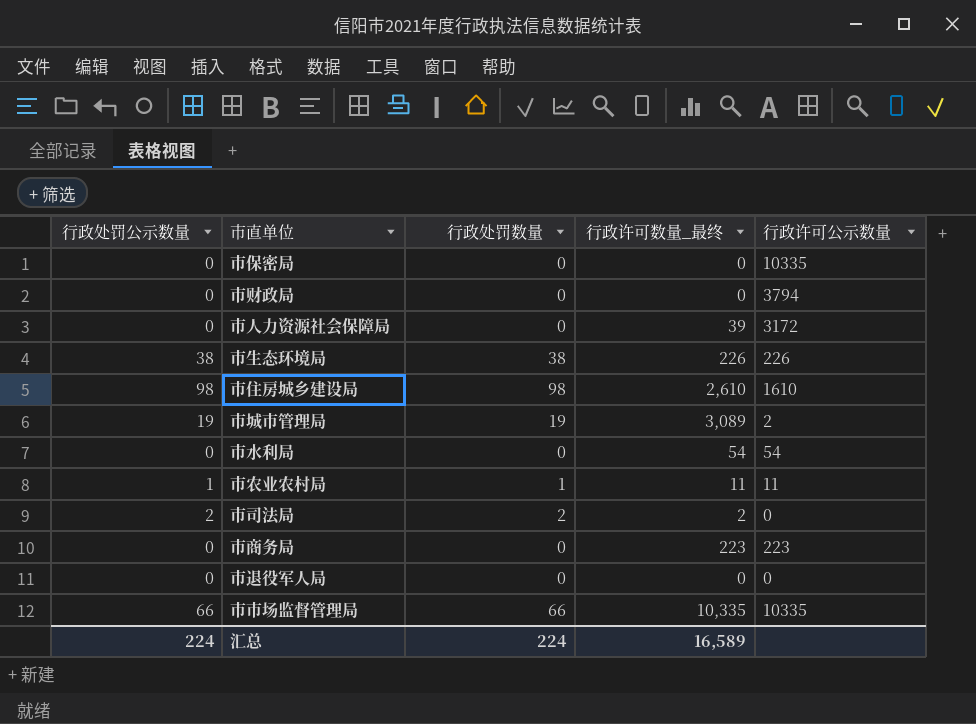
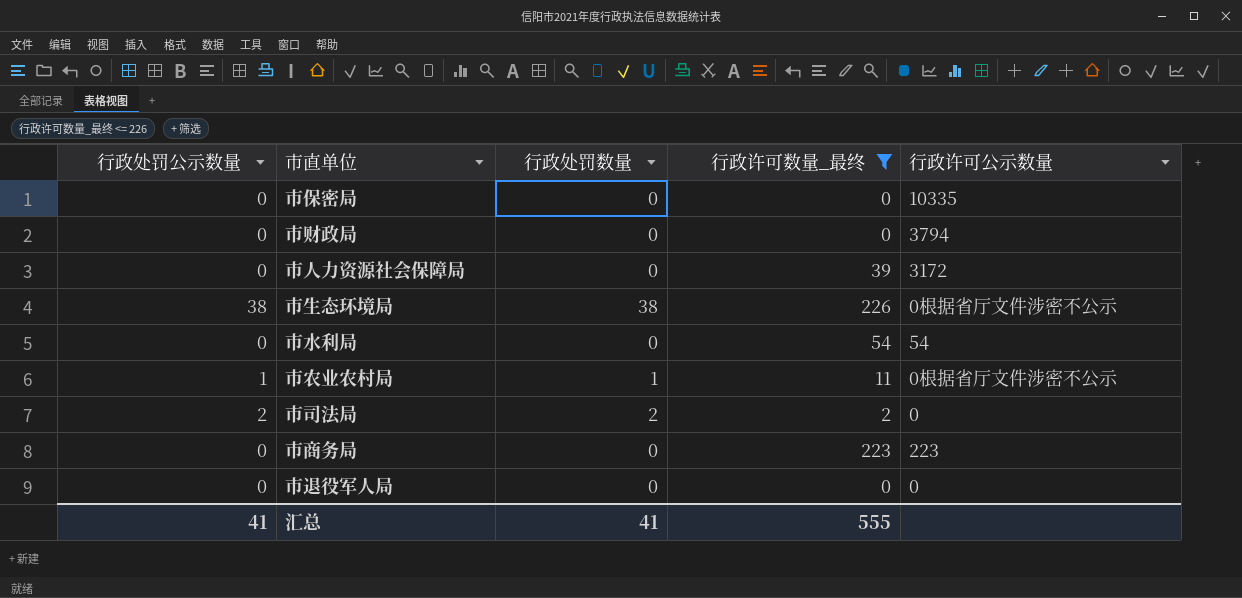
filter: none -> 行政许可数量_最终 <= 226
市生态环境局 | 行政许可公示数量: 226 -> 0根据省厅文件涉密不公示
市农业农村局 | 行政许可公示数量: 11 -> 0根据省厅文件涉密不公示
汇总 | 行政处罚公示数量: 224 -> 41
汇总 | 行政处罚数量: 224 -> 41
汇总 | 行政许可数量_最终: 16,589 -> 555

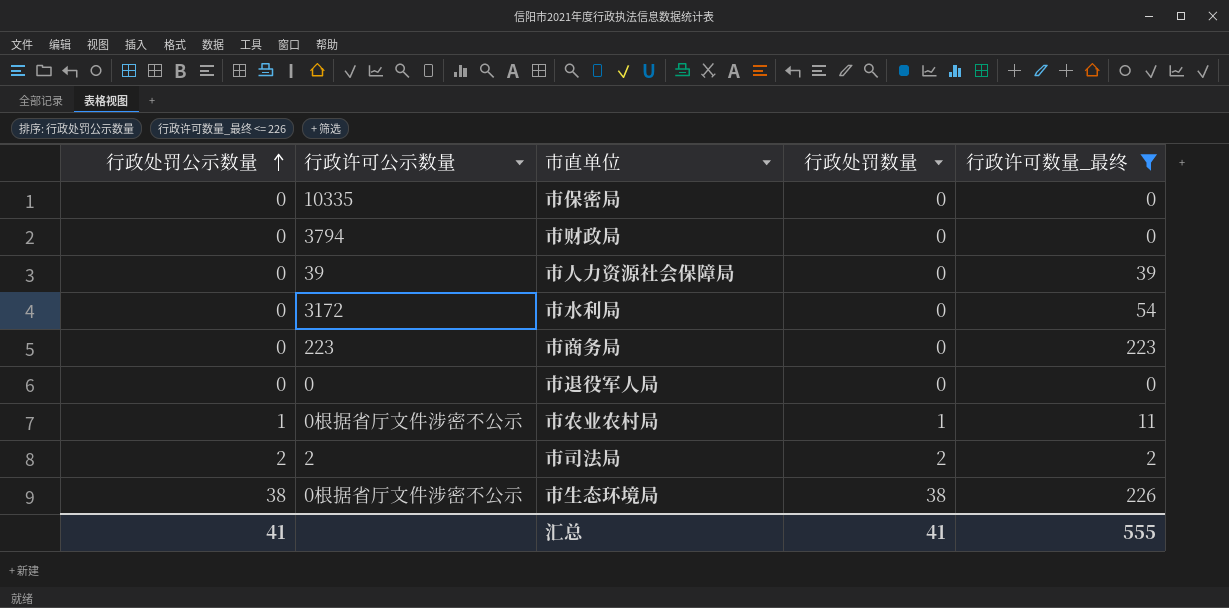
row order: none -> 行政处罚公示数量 ascending
column 行政许可公示数量 | position: 5 -> 2
市人力资源社会保障局 | 行政许可公示数量: 3172 -> 39
市水利局 | 行政许可公示数量: 54 -> 3172
市司法局 | 行政许可公示数量: 0 -> 2

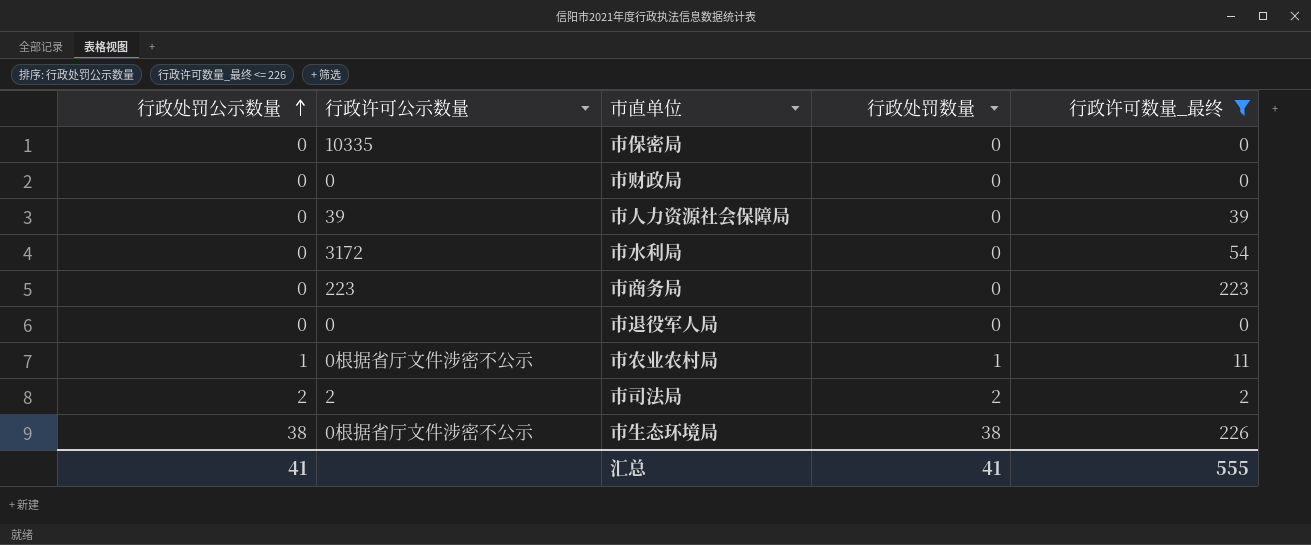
市财政局 | 行政许可公示数量: 3794 -> 0

